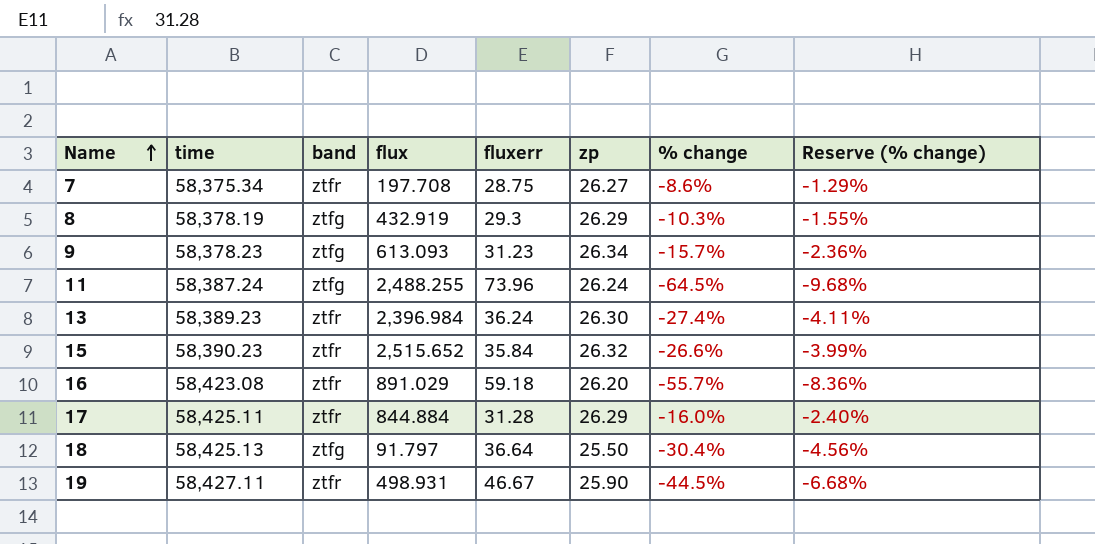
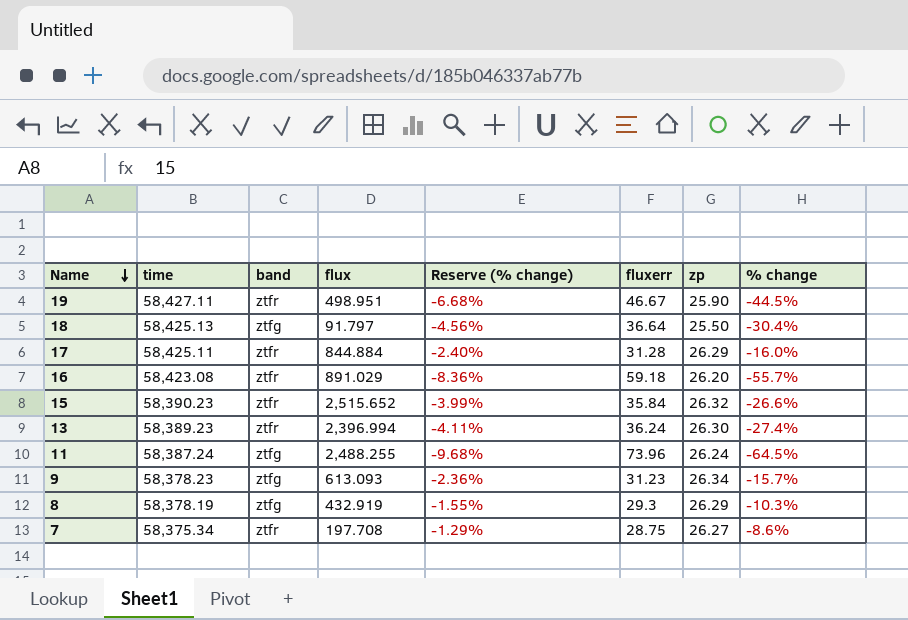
row order: Name ascending -> Name descending
column Reserve (% change) | position: 8 -> 5
19 | flux: 498.931 -> 498.951
13 | flux: 2,396.984 -> 2,396.994

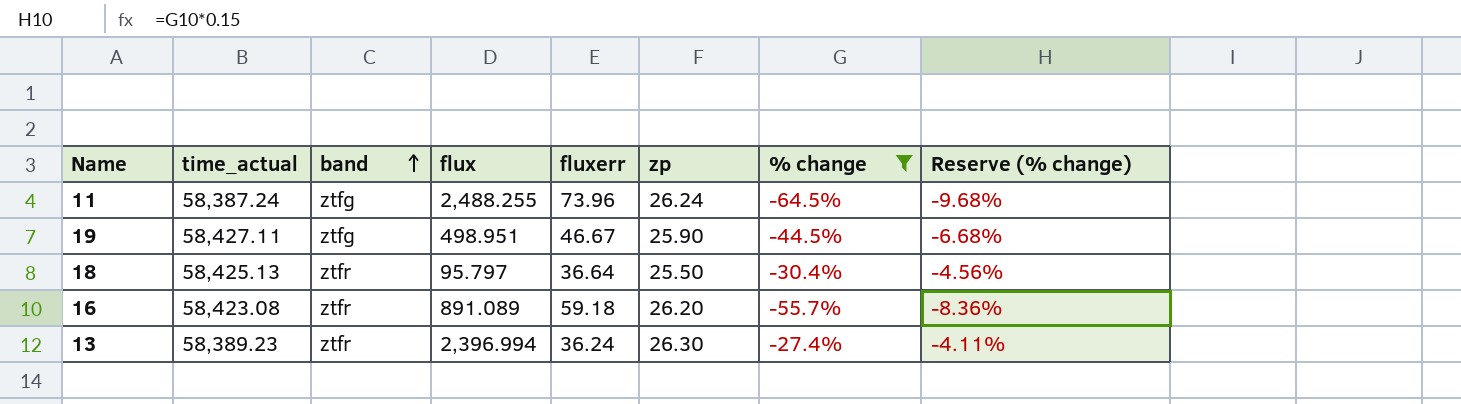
filter: none -> % change <= -27.4%
row order: Name descending -> band ascending
column name: time -> time_actual
column Reserve (% change) | position: 5 -> 8
19 | band: ztfr -> ztfg
18 | band: ztfg -> ztfr
18 | flux: 91.797 -> 95.797
16 | flux: 891.029 -> 891.089

